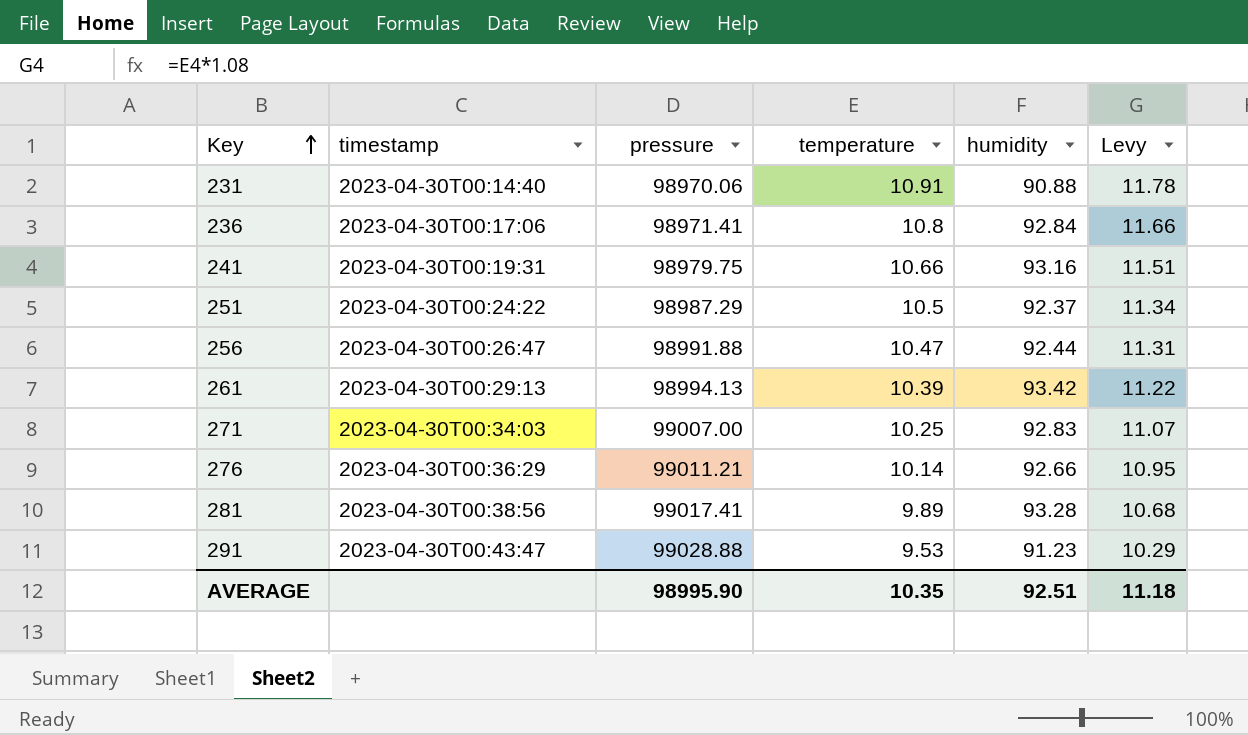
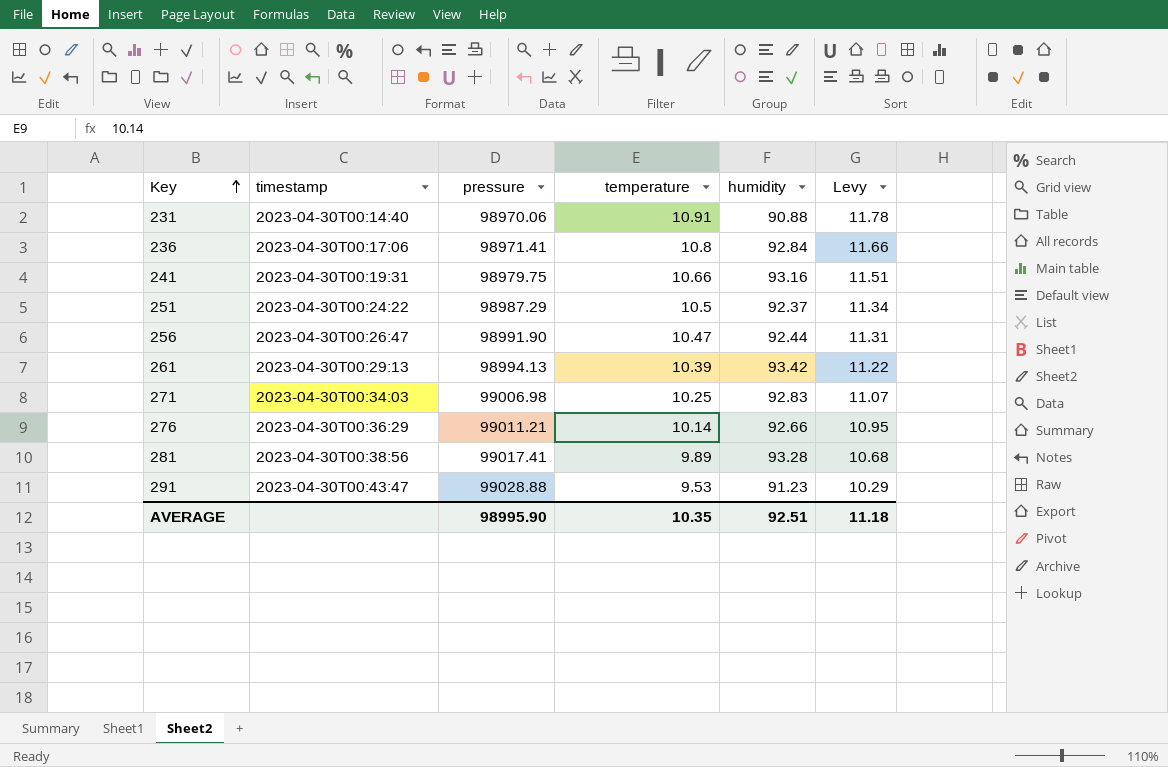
256 | pressure: 98991.88 -> 98991.90
271 | pressure: 99007.00 -> 99006.98

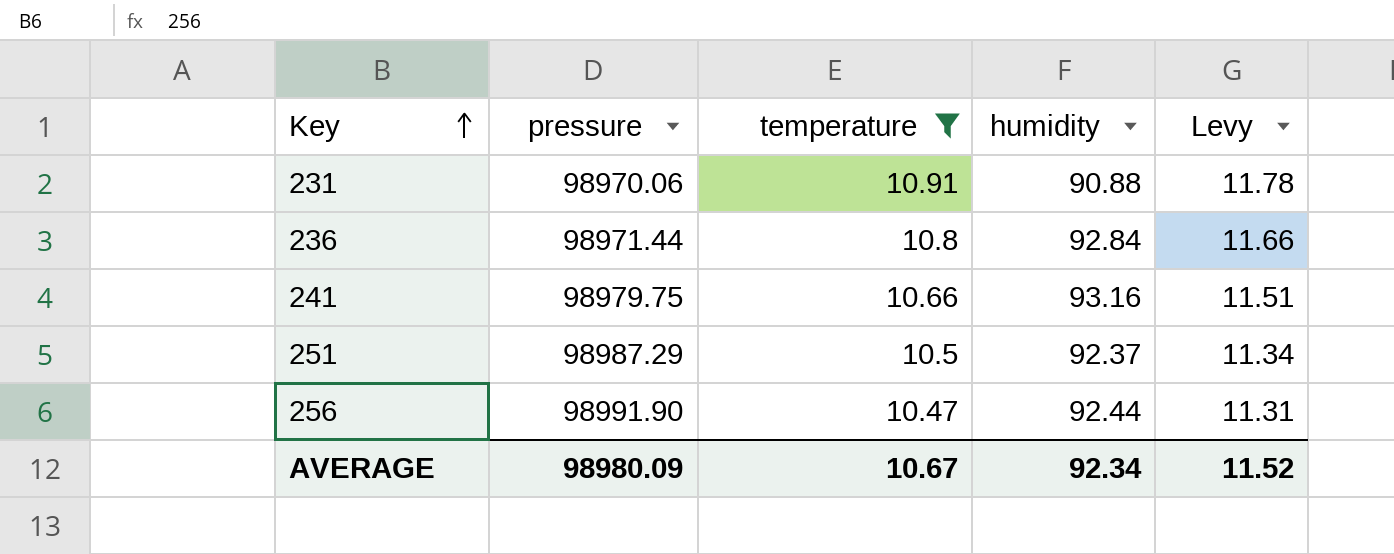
filter: none -> temperature >= 10.47
column timestamp | position: 2 -> none
236 | pressure: 98971.41 -> 98971.44
AVERAGE | pressure: 98995.90 -> 98980.09
AVERAGE | temperature: 10.35 -> 10.67
AVERAGE | humidity: 92.51 -> 92.34
AVERAGE | Levy: 11.18 -> 11.52

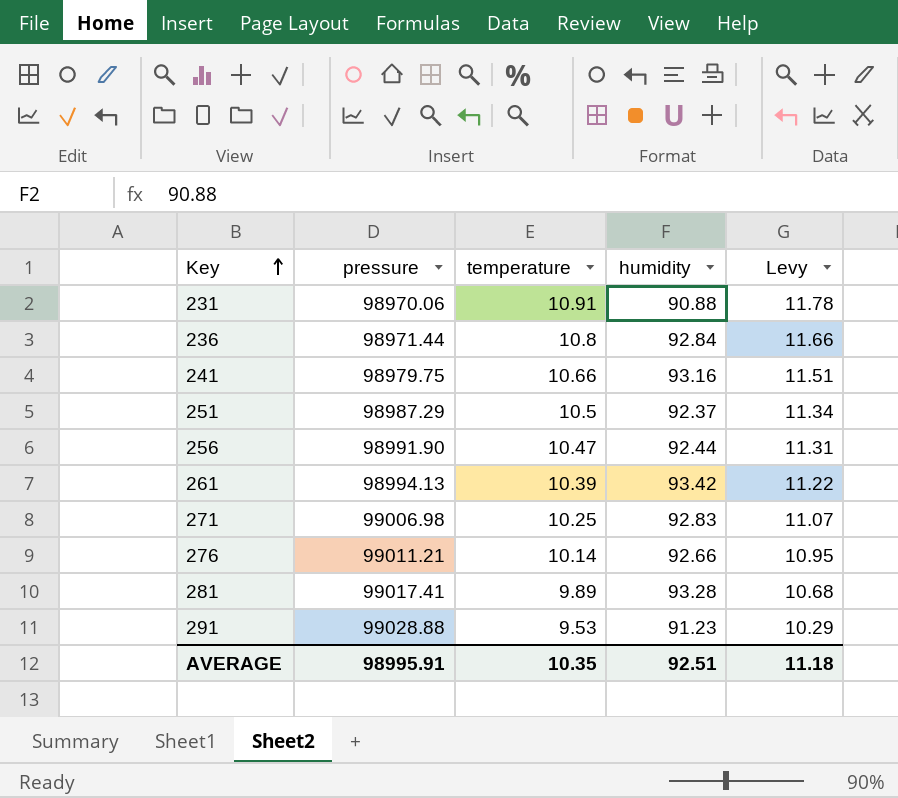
filter: temperature >= 10.47 -> none
AVERAGE | pressure: 98980.09 -> 98995.91
AVERAGE | temperature: 10.67 -> 10.35
AVERAGE | humidity: 92.34 -> 92.51
AVERAGE | Levy: 11.52 -> 11.18

